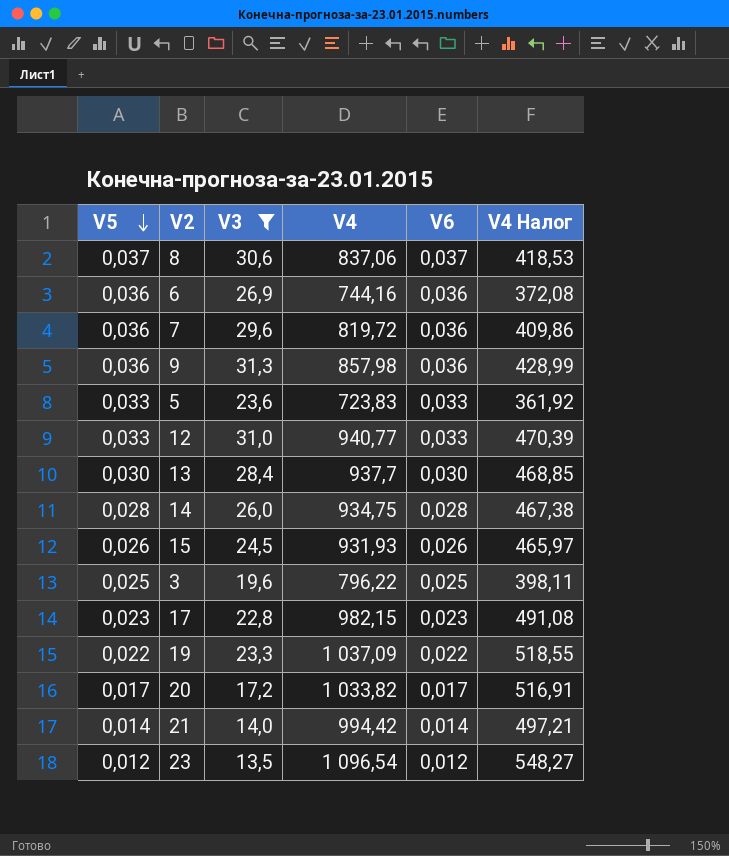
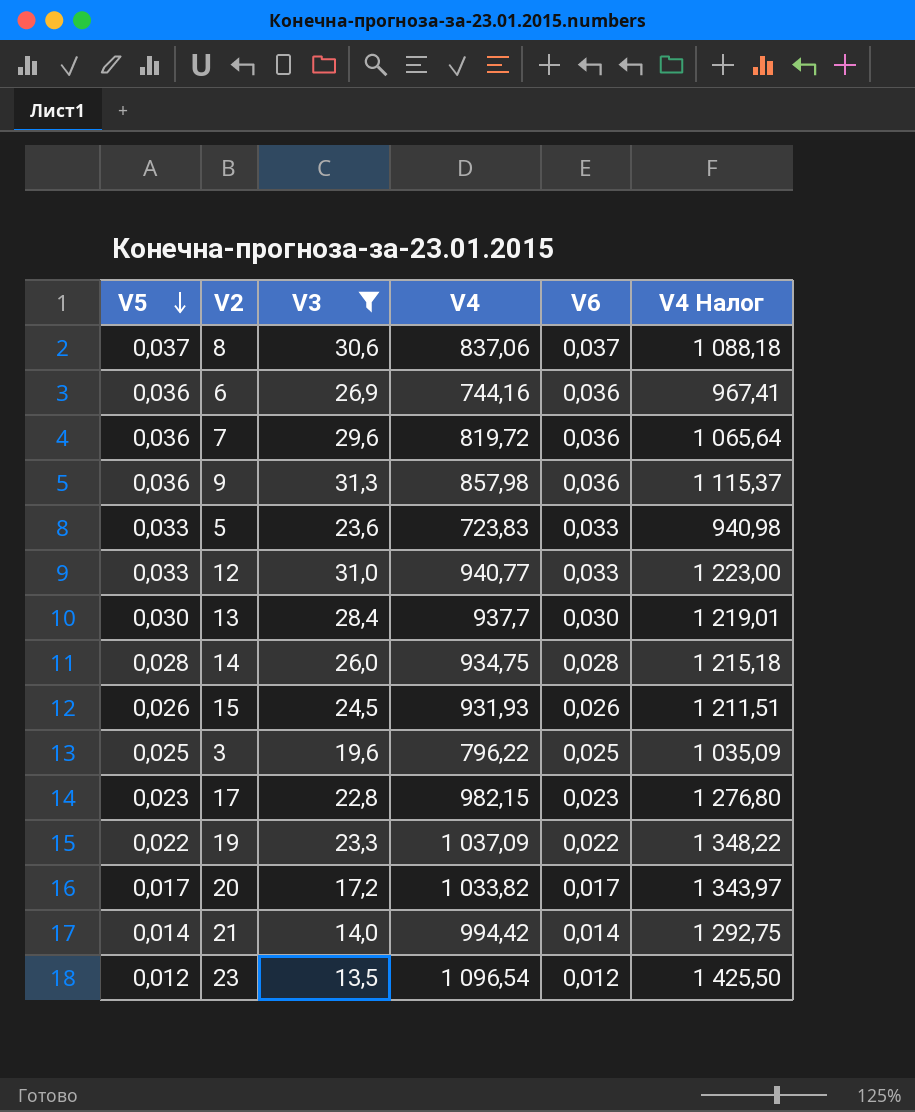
column V4 Налог | formula: [V4] * 0,5 -> [V4] * 1,3

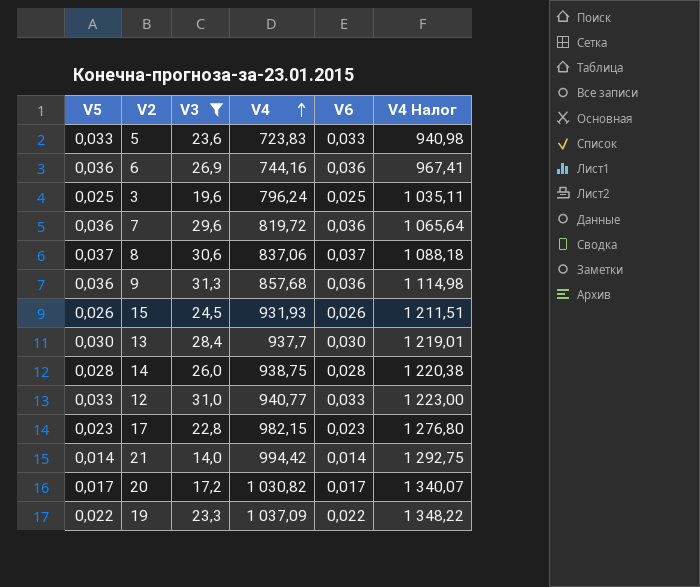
row order: V5 descending -> V4 ascending
row 23: 0,012 | 13,5 | 1 096,54 | 0,012 | 1 425,50 -> none
3 | V4: 796,22 -> 796,24
3 | V4 Налог: 1 035,09 -> 1 035,11
9 | V4: 857,98 -> 857,68
9 | V4 Налог: 1 115,37 -> 1 114,98
14 | V4: 934,75 -> 938,75
14 | V4 Налог: 1 215,18 -> 1 220,38
20 | V4: 1 033,82 -> 1 030,82
20 | V4 Налог: 1 343,97 -> 1 340,07

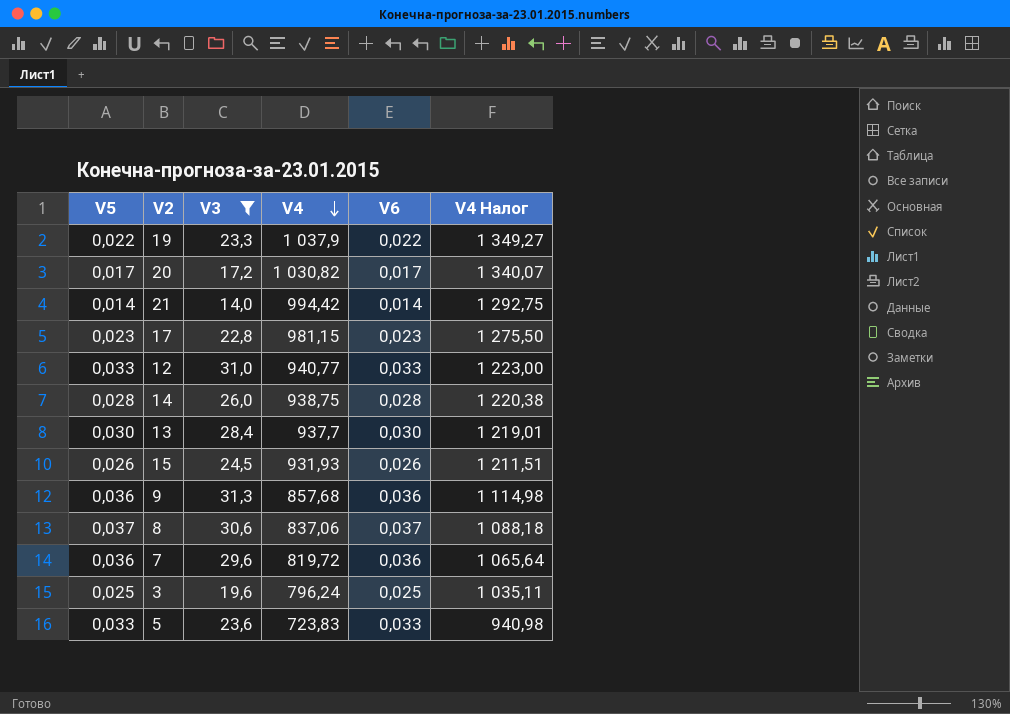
row order: V4 ascending -> V4 descending
row 6: 0,036 | 26,9 | 744,16 | 0,036 | 967,41 -> none
19 | V4: 1 037,09 -> 1 037,9
19 | V4 Налог: 1 348,22 -> 1 349,27
17 | V4: 982,15 -> 981,15
17 | V4 Налог: 1 276,80 -> 1 275,50

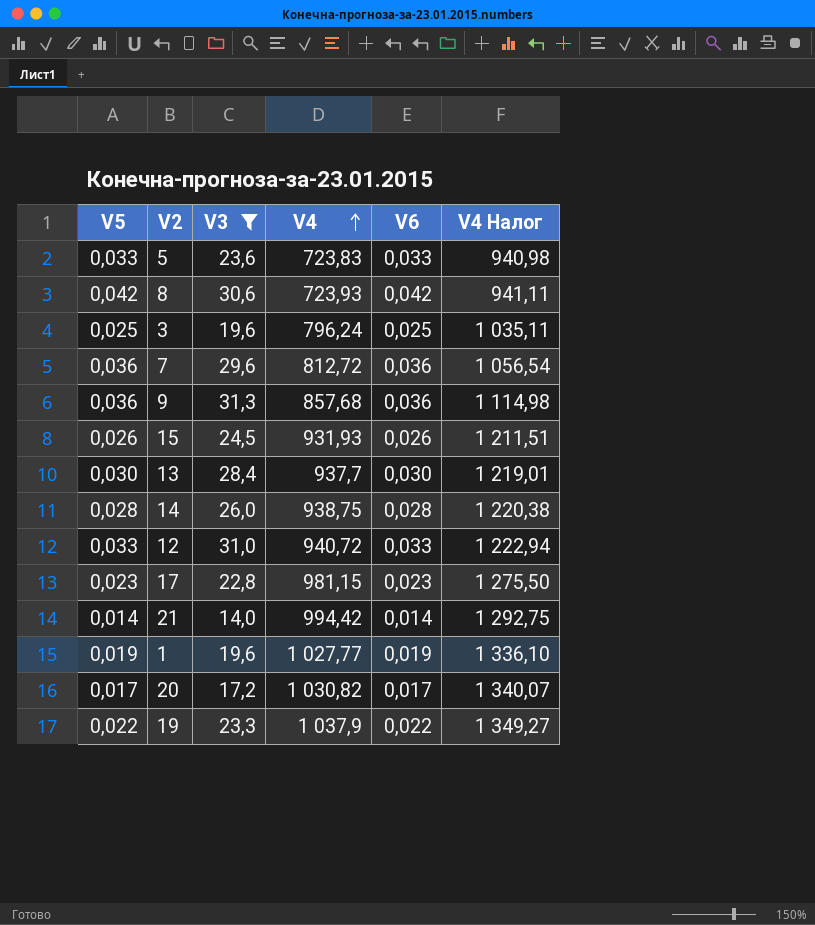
row order: V4 descending -> V4 ascending
8 | V5: 0,037 -> 0,042
8 | V4: 837,06 -> 723,93
8 | V6: 0,037 -> 0,042
8 | V4 Налог: 1 088,18 -> 941,11
7 | V4: 819,72 -> 812,72
7 | V4 Налог: 1 065,64 -> 1 056,54
12 | V4: 940,77 -> 940,72
12 | V4 Налог: 1 223,00 -> 1 222,94
row 1: none -> 0,019 | 19,6 | 1 027,77 | 0,019 | 1 336,10

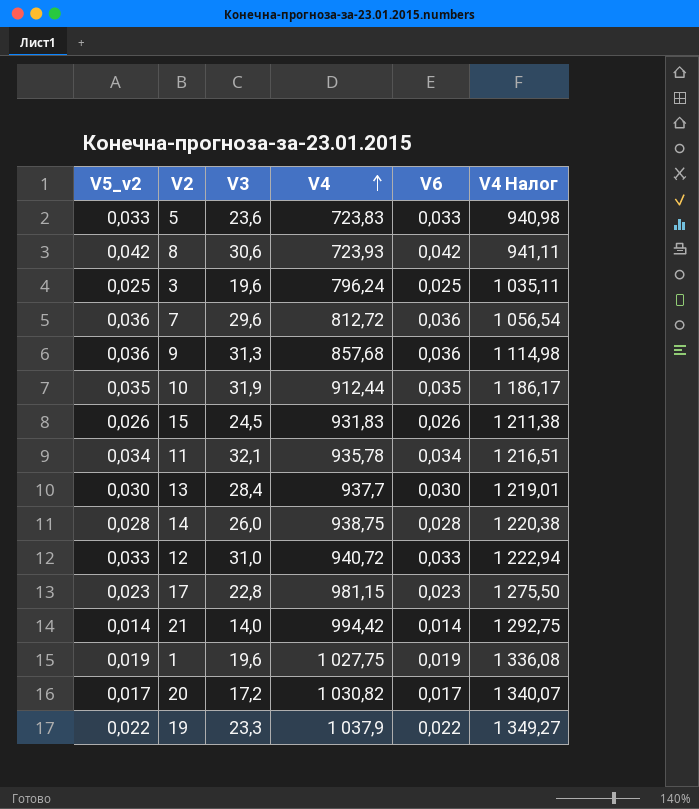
filter: V3 <= 31,3 -> none
column name: V5 -> V5_v2
15 | V4: 931,93 -> 931,83
15 | V4 Налог: 1 211,51 -> 1 211,38
1 | V4: 1 027,77 -> 1 027,75
1 | V4 Налог: 1 336,10 -> 1 336,08

